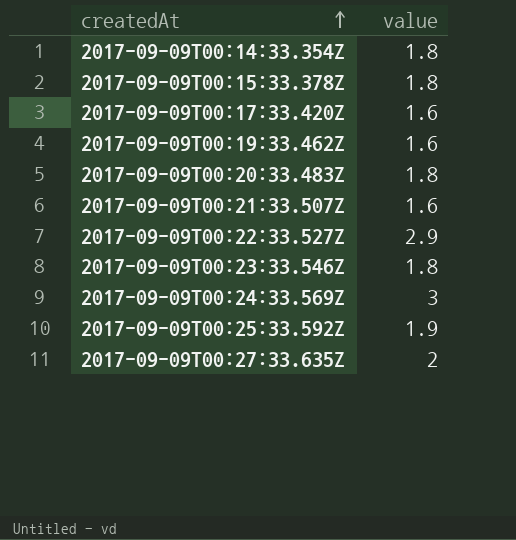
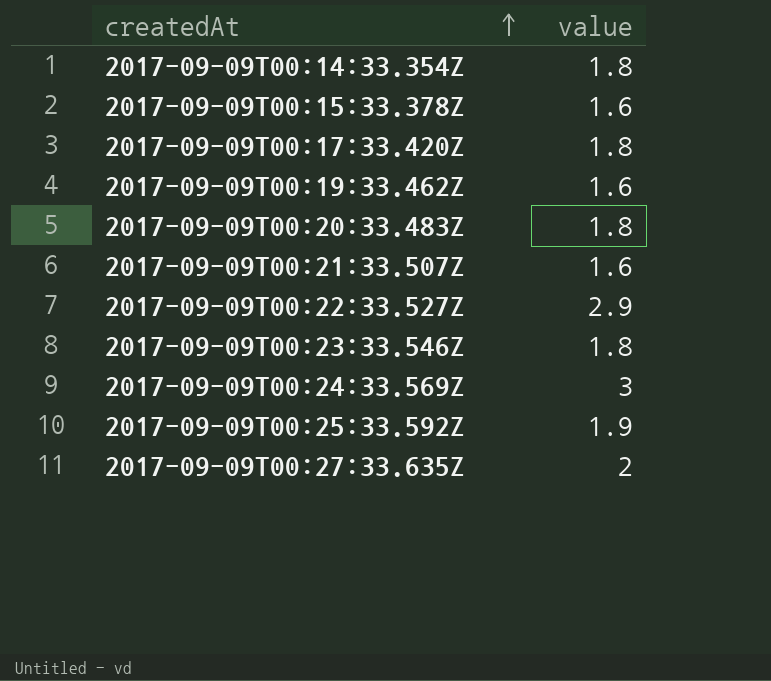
2017-09-09T00:15:33.378Z | value: 1.8 -> 1.6
2017-09-09T00:17:33.420Z | value: 1.6 -> 1.8

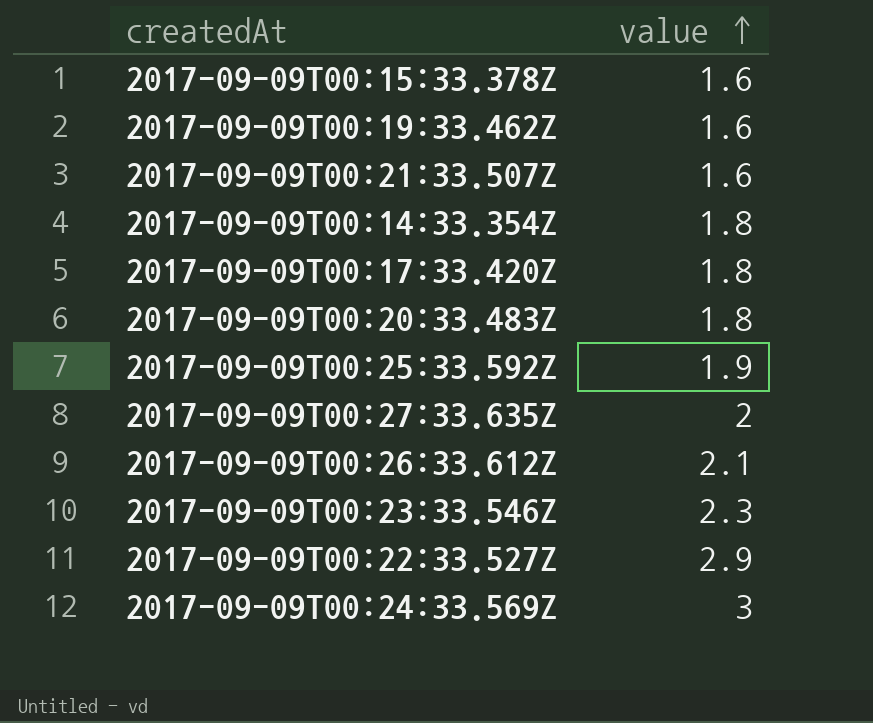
row order: createdAt ascending -> value ascending
row 2017-09-09T00:26:33.612Z: none -> 2.1
2017-09-09T00:23:33.546Z | value: 1.8 -> 2.3

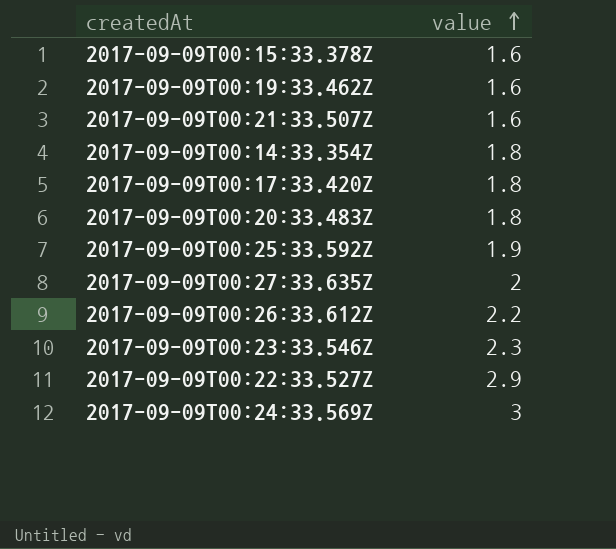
2017-09-09T00:26:33.612Z | value: 2.1 -> 2.2

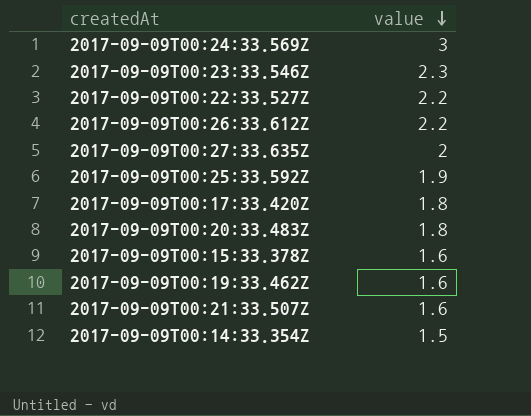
row order: value ascending -> value descending
2017-09-09T00:22:33.527Z | value: 2.9 -> 2.2
2017-09-09T00:14:33.354Z | value: 1.8 -> 1.5

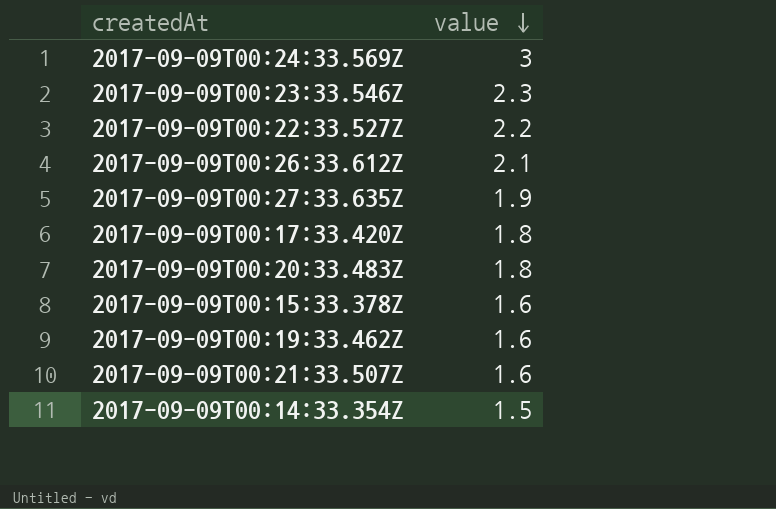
row 2017-09-09T00:25:33.592Z: 1.9 -> none
2017-09-09T00:26:33.612Z | value: 2.2 -> 2.1
2017-09-09T00:27:33.635Z | value: 2 -> 1.9

